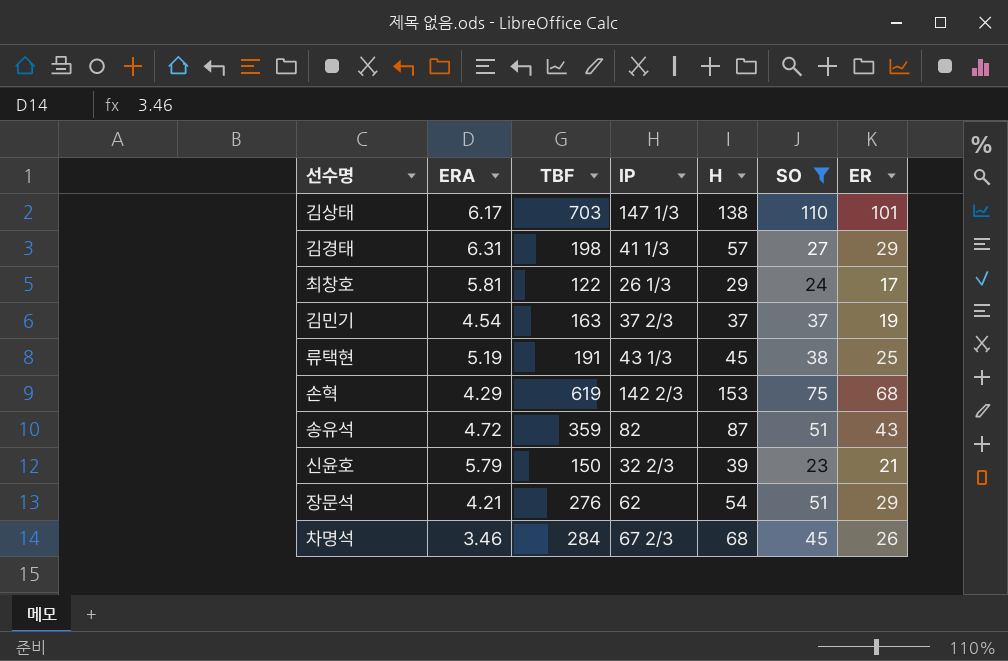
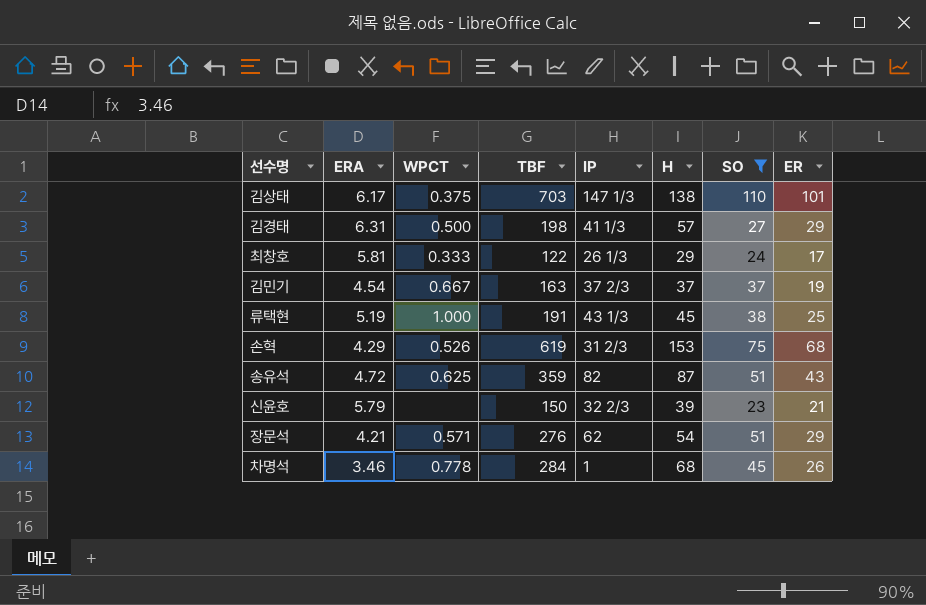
column WPCT | position: none -> 3
손혁 | IP: 142 2/3 -> 31 2/3
차명석 | IP: 67 2/3 -> 1

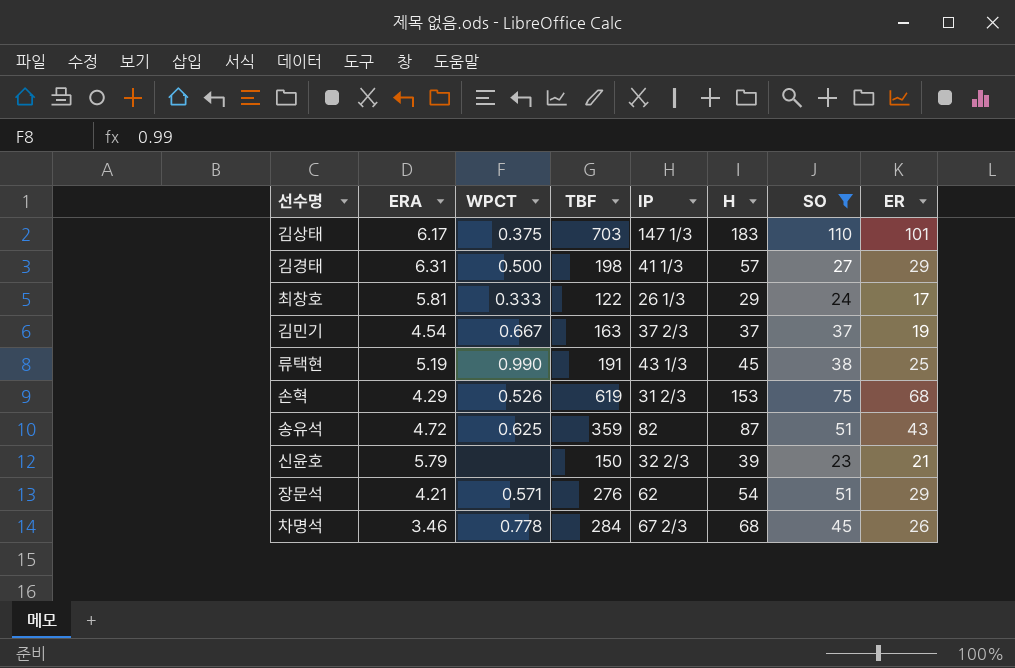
김상태 | H: 138 -> 183
류택현 | WPCT: 1.000 -> 0.990
차명석 | IP: 1 -> 67 2/3

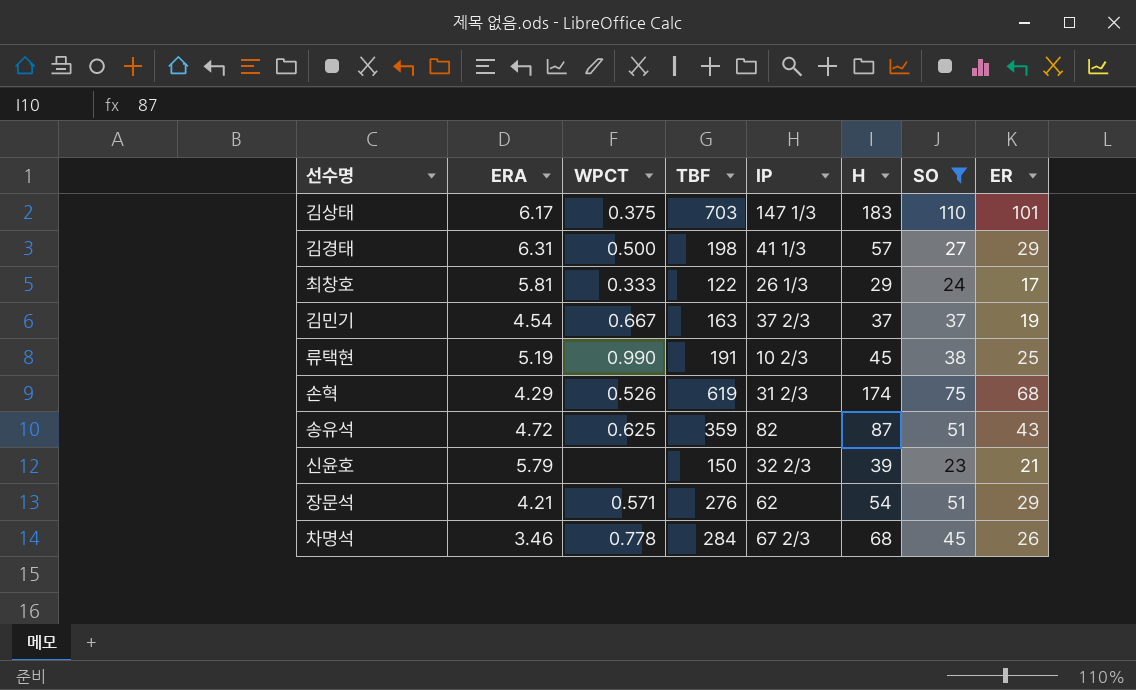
류택현 | IP: 43 1/3 -> 10 2/3
손혁 | H: 153 -> 174

